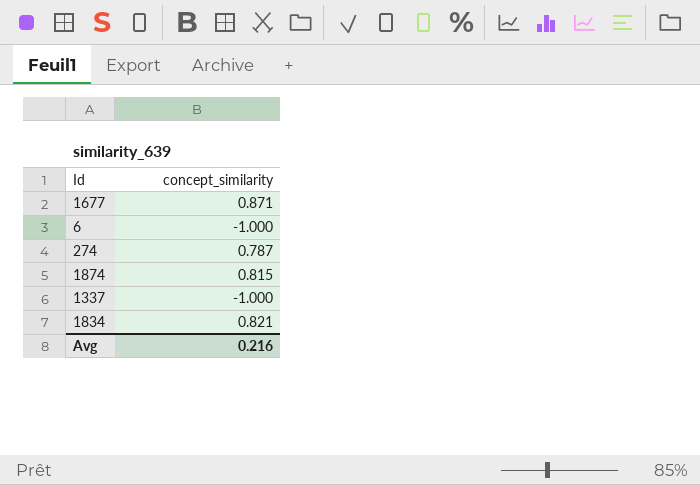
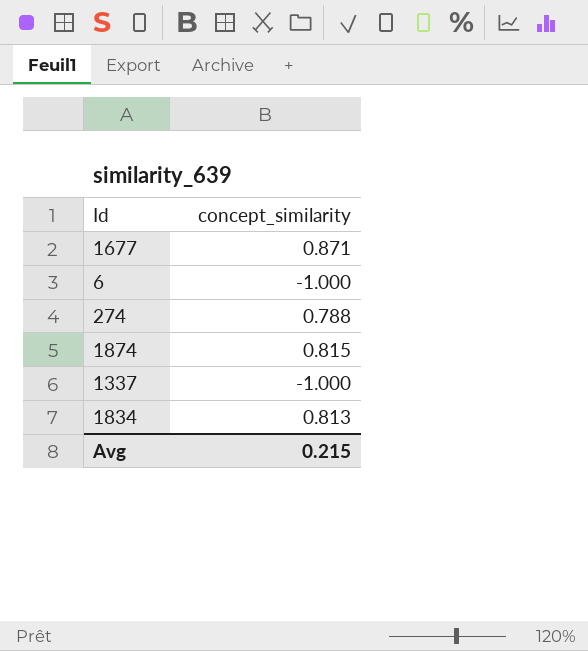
274 | concept_similarity: 0.787 -> 0.788
1834 | concept_similarity: 0.821 -> 0.813
Avg | concept_similarity: 0.216 -> 0.215

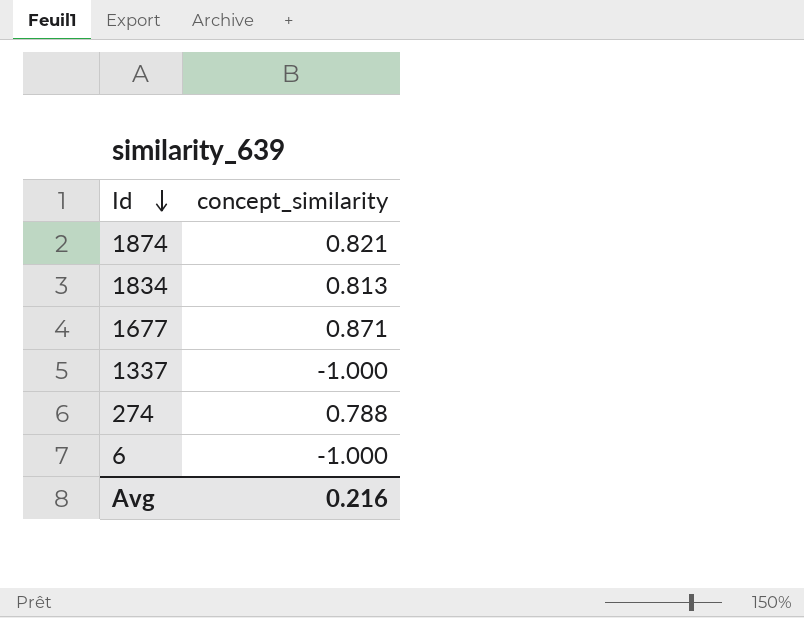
row order: none -> Id descending
1874 | concept_similarity: 0.815 -> 0.821
Avg | concept_similarity: 0.215 -> 0.216

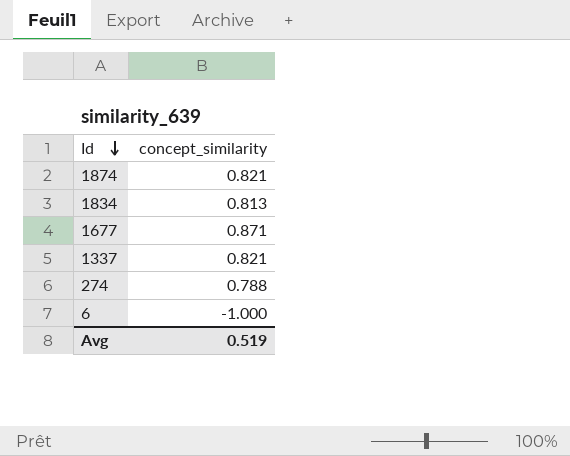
1337 | concept_similarity: -1.000 -> 0.821
Avg | concept_similarity: 0.216 -> 0.519

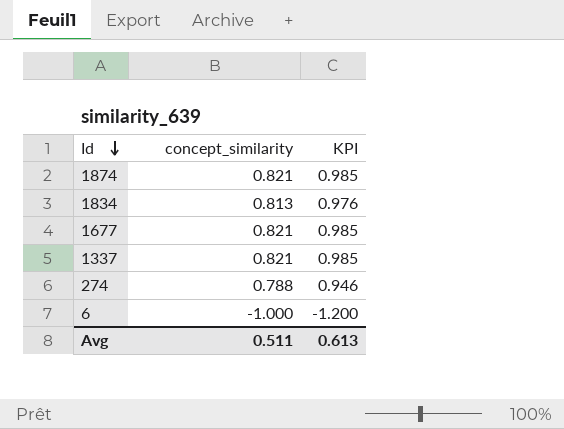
column KPI | formula: none -> [concept_similarity] * 1.2
1677 | concept_similarity: 0.871 -> 0.821
Avg | concept_similarity: 0.519 -> 0.511

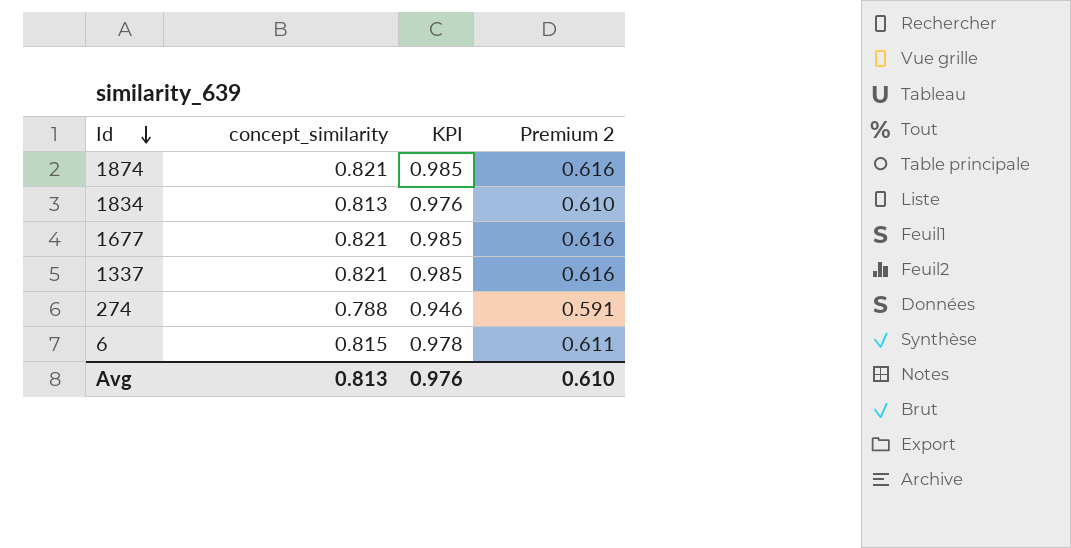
column Premium 2 | formula: none -> [concept_similarity] * 0.75
6 | concept_similarity: -1.000 -> 0.815
6 | KPI: -1.200 -> 0.978
Avg | concept_similarity: 0.511 -> 0.813
Avg | KPI: 0.613 -> 0.976

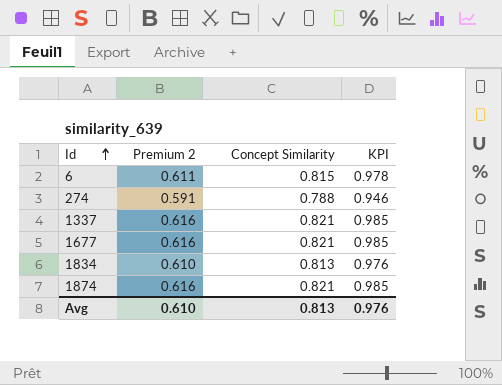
row order: Id descending -> Id ascending
column Premium 2 | position: 4 -> 2
column name: concept_similarity -> Concept Similarity

